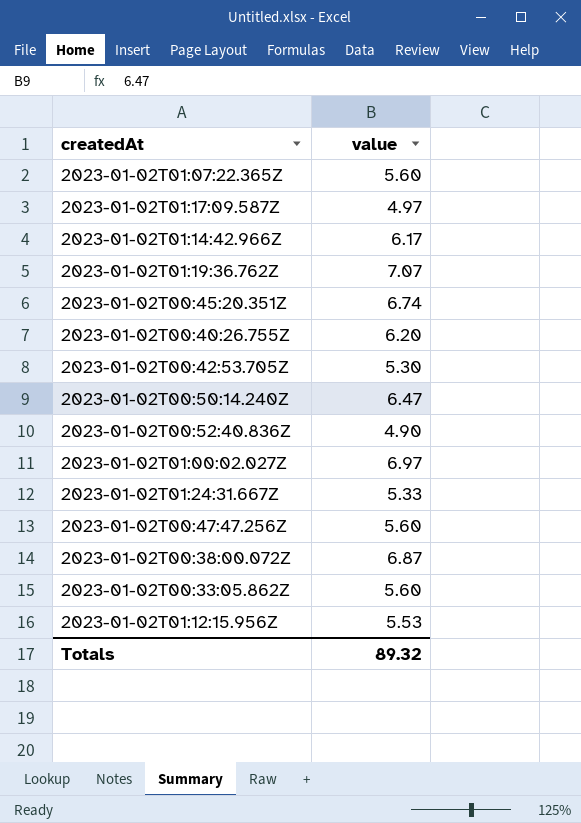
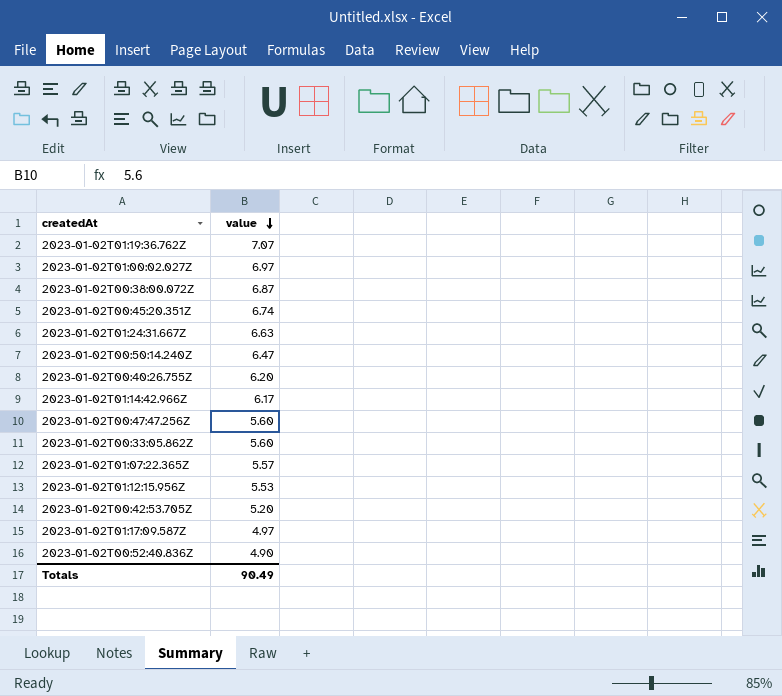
row order: none -> value descending
2023-01-02T01:24:31.667Z | value: 5.33 -> 6.63
2023-01-02T01:07:22.365Z | value: 5.60 -> 5.57
2023-01-02T00:42:53.705Z | value: 5.30 -> 5.20
Totals | value: 89.32 -> 90.49

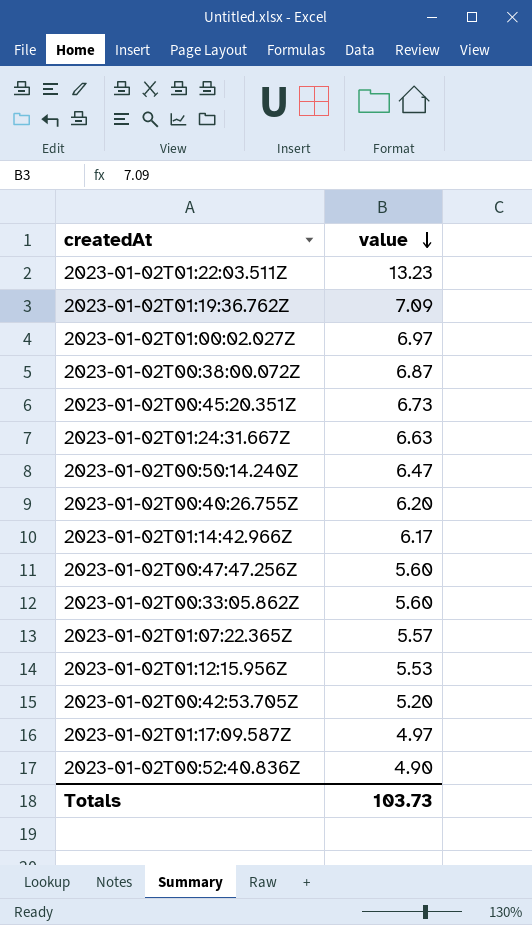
row 2023-01-02T01:22:03.511Z: none -> 13.23
2023-01-02T01:19:36.762Z | value: 7.07 -> 7.09
2023-01-02T00:45:20.351Z | value: 6.74 -> 6.73
Totals | value: 90.49 -> 103.73

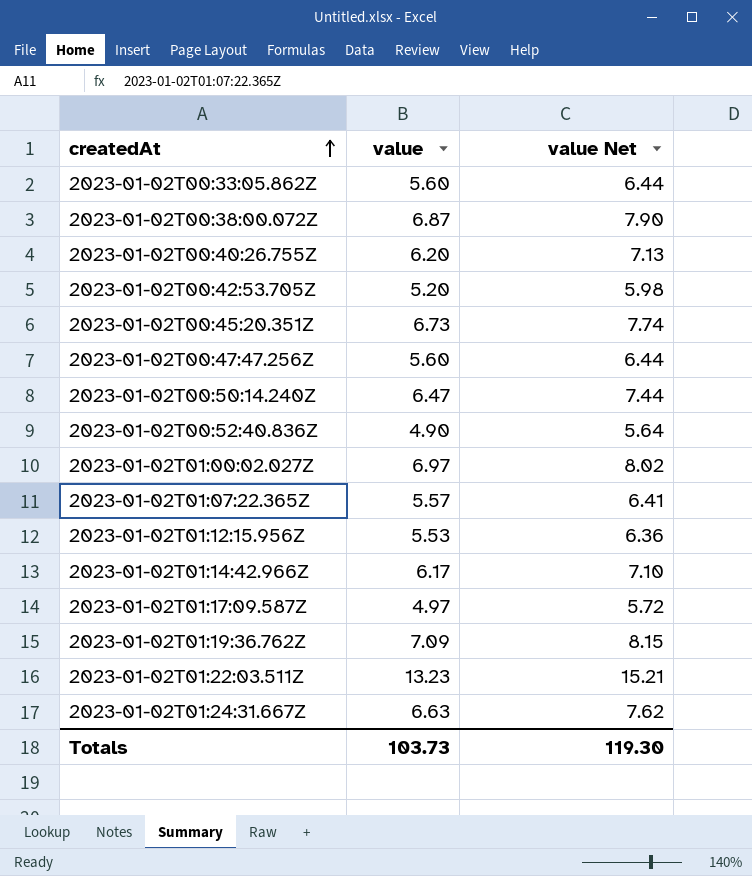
row order: value descending -> createdAt ascending
column value Net | formula: none -> [value] * 1.15

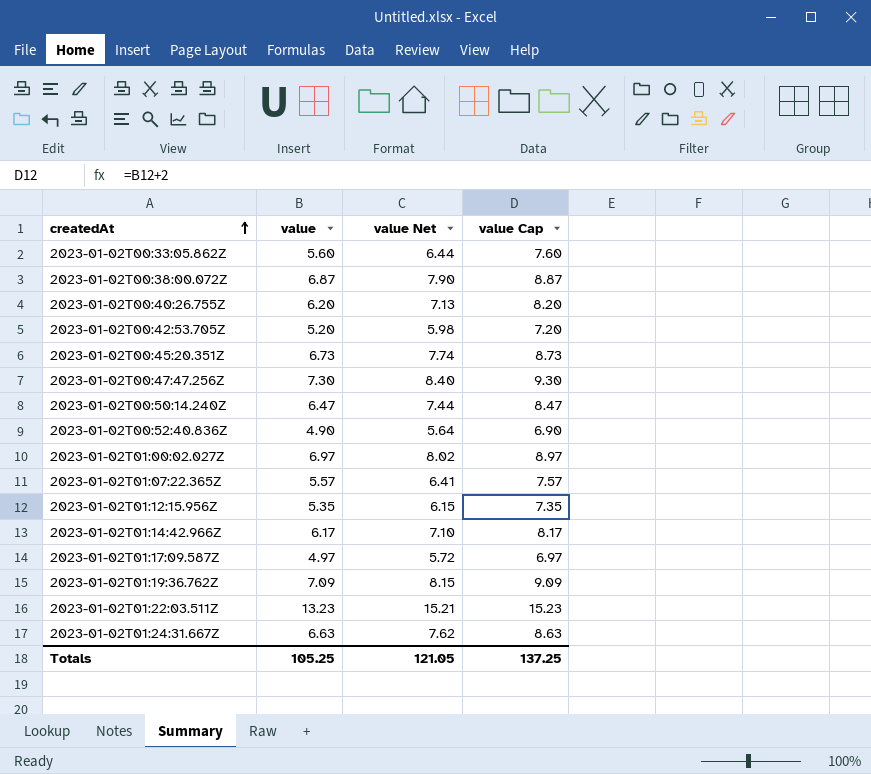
column value Cap | formula: none -> [value] + 2
2023-01-02T00:47:47.256Z | value: 5.60 -> 7.30
2023-01-02T00:47:47.256Z | value Net: 6.44 -> 8.40
2023-01-02T01:12:15.956Z | value: 5.53 -> 5.35
2023-01-02T01:12:15.956Z | value Net: 6.36 -> 6.15
Totals | value: 103.73 -> 105.25
Totals | value Net: 119.30 -> 121.05

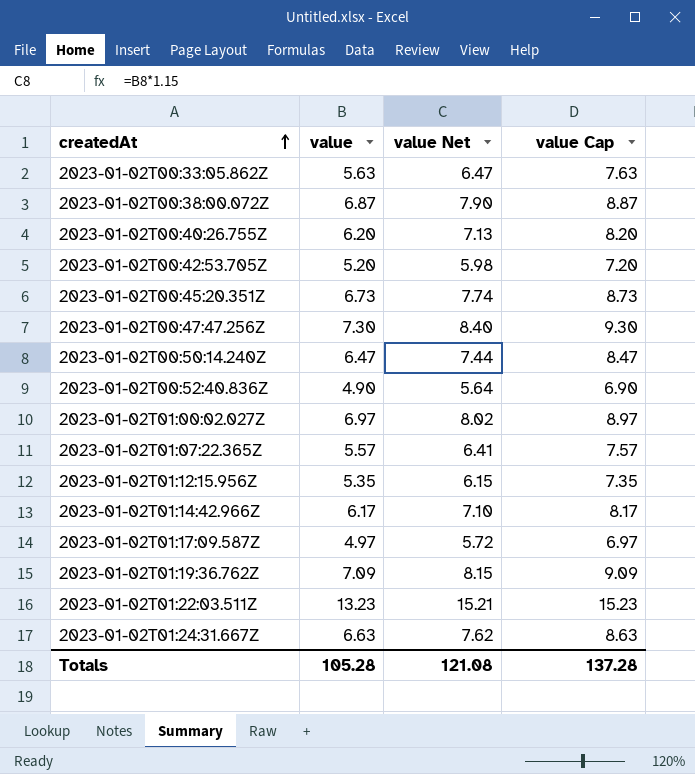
2023-01-02T00:33:05.862Z | value: 5.60 -> 5.63
2023-01-02T00:33:05.862Z | value Net: 6.44 -> 6.47
2023-01-02T00:33:05.862Z | value Cap: 7.60 -> 7.63
Totals | value: 105.25 -> 105.28
Totals | value Net: 121.05 -> 121.08
Totals | value Cap: 137.25 -> 137.28

